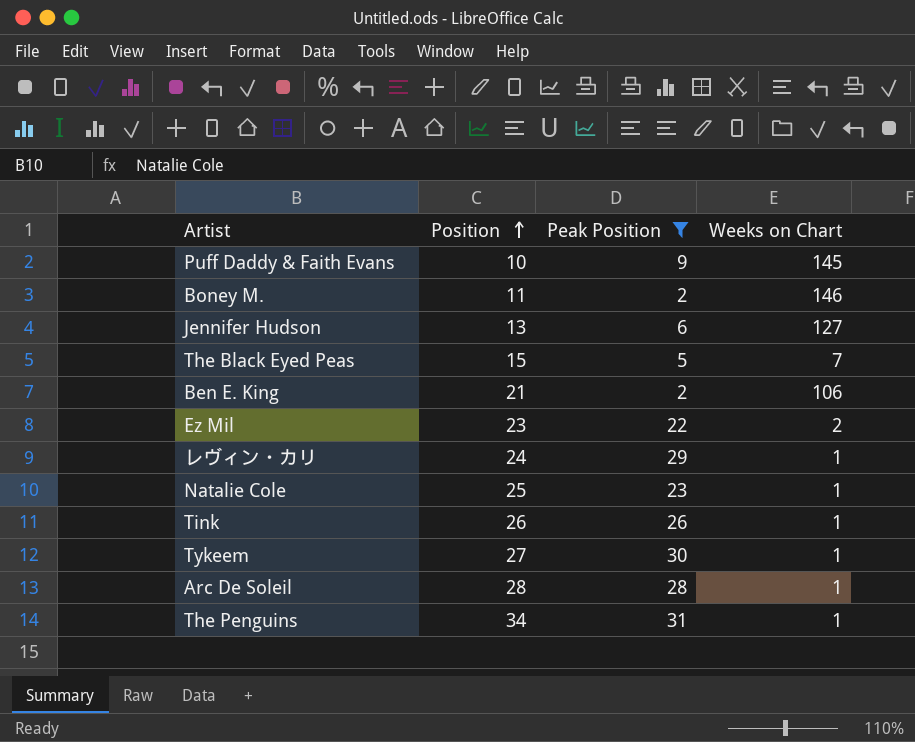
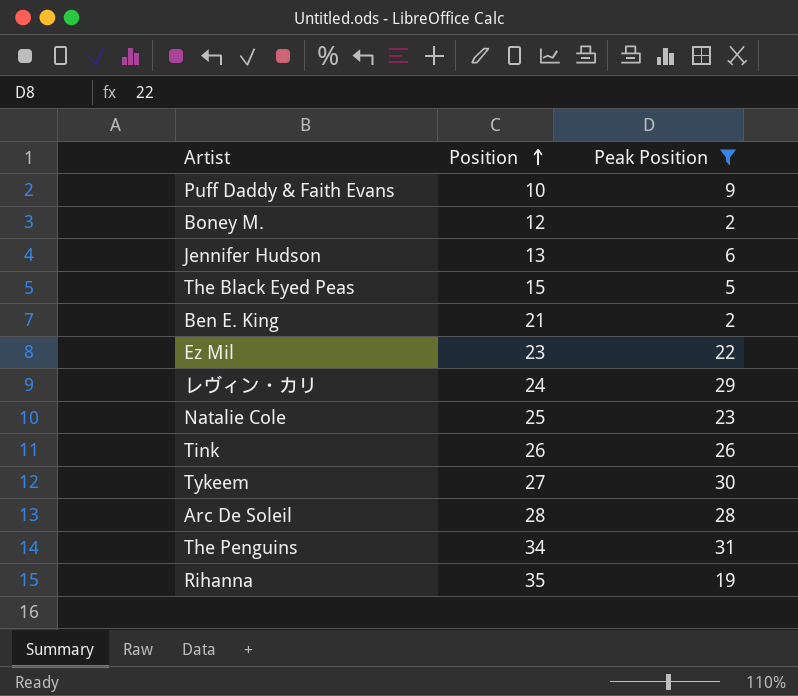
column Weeks on Chart | position: 4 -> none
Boney M. | Position: 11 -> 12
row Rihanna: none -> 35 | 19

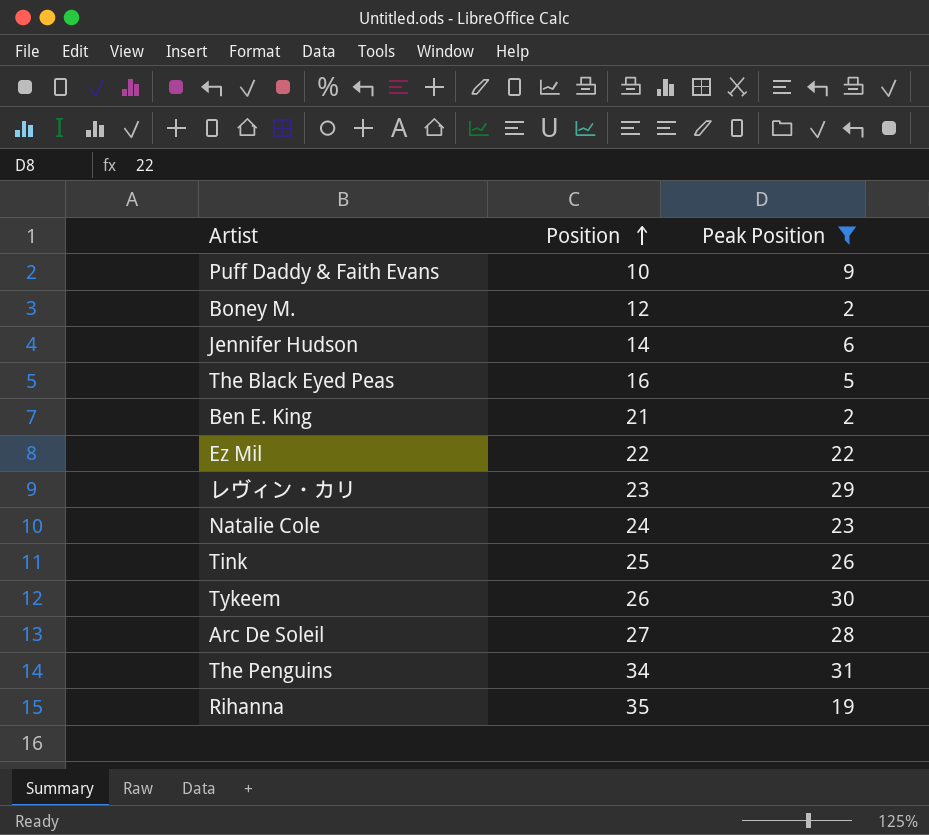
Jennifer Hudson | Position: 13 -> 14
The Black Eyed Peas | Position: 15 -> 16
Ez Mil | Position: 23 -> 22
レヴィン・カリ | Position: 24 -> 23
Natalie Cole | Position: 25 -> 24
Tink | Position: 26 -> 25
Tykeem | Position: 27 -> 26
Arc De Soleil | Position: 28 -> 27

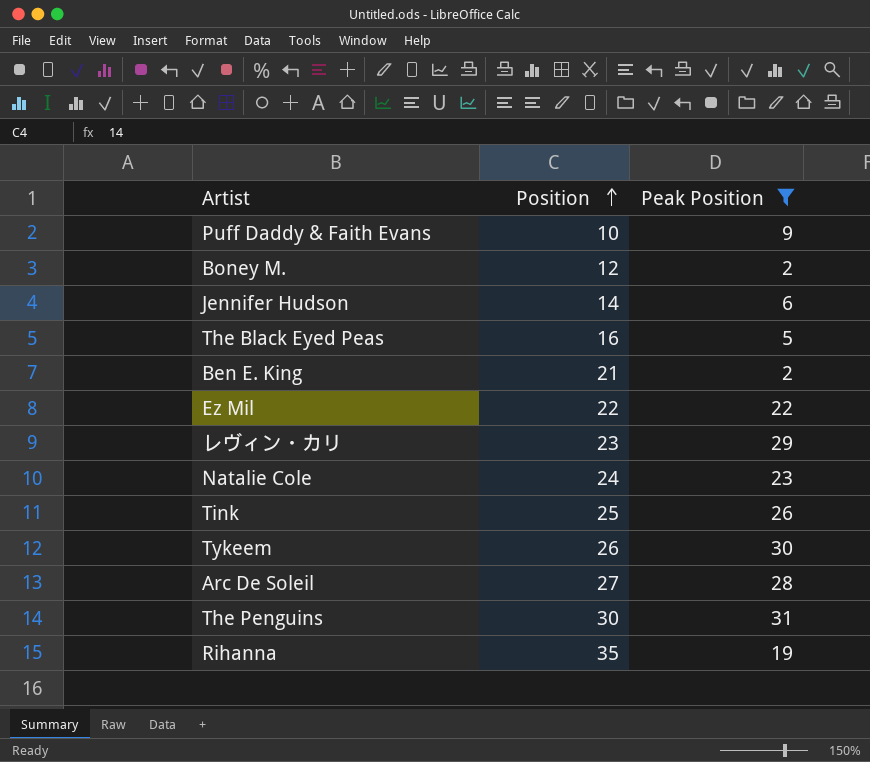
The Penguins | Position: 34 -> 30

